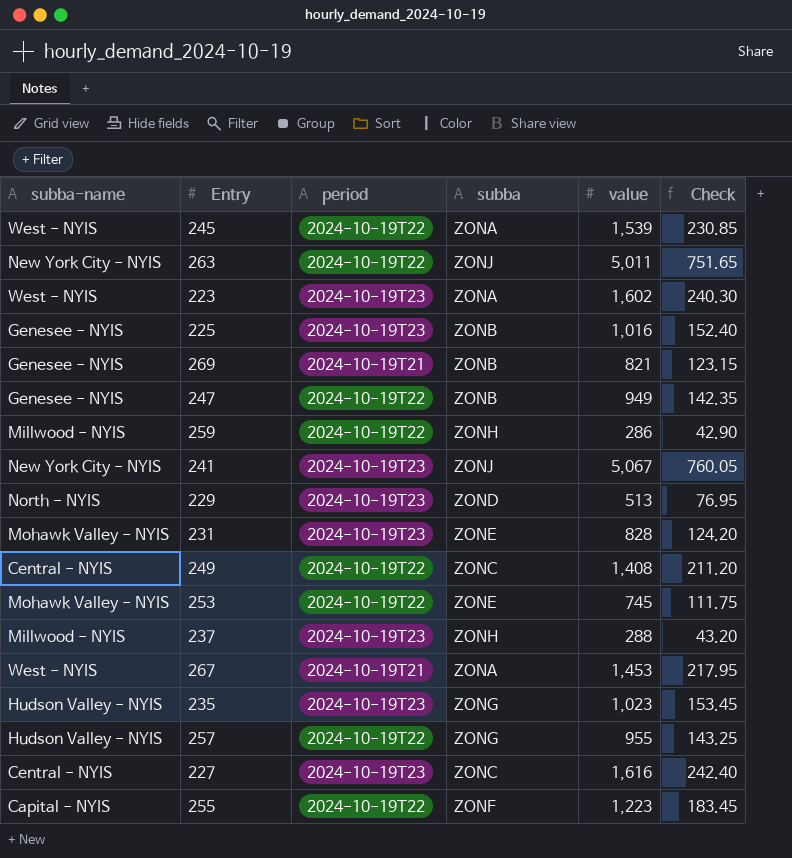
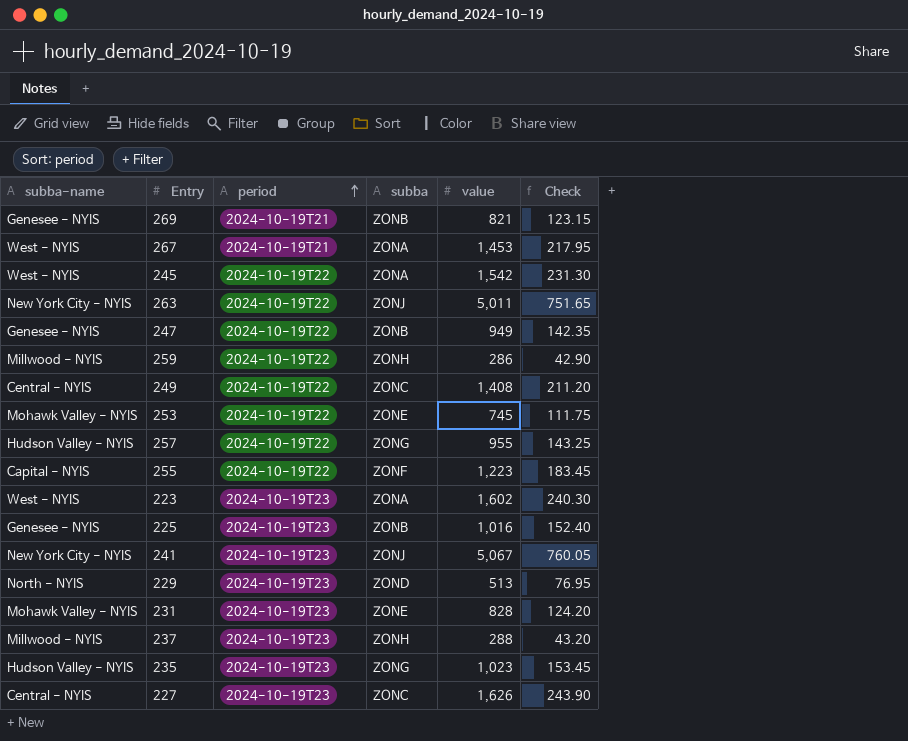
row order: none -> period ascending
245 | value: 1,539 -> 1,542
245 | Check: 230.85 -> 231.30
227 | value: 1,616 -> 1,626
227 | Check: 242.40 -> 243.90

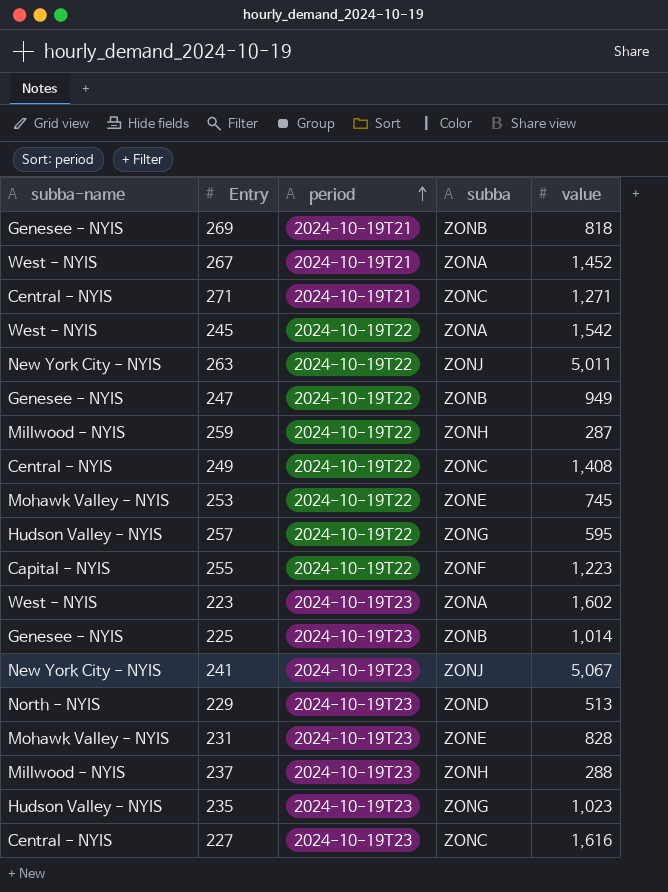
column Check | formula: [value] * 0.15 -> none
269 | value: 821 -> 818
267 | value: 1,453 -> 1,452
row 271: none -> Central - NYIS | 2024-10-19T21 | ZONC | 1,271
259 | value: 286 -> 287
257 | value: 955 -> 595
225 | value: 1,016 -> 1,014
227 | value: 1,626 -> 1,616

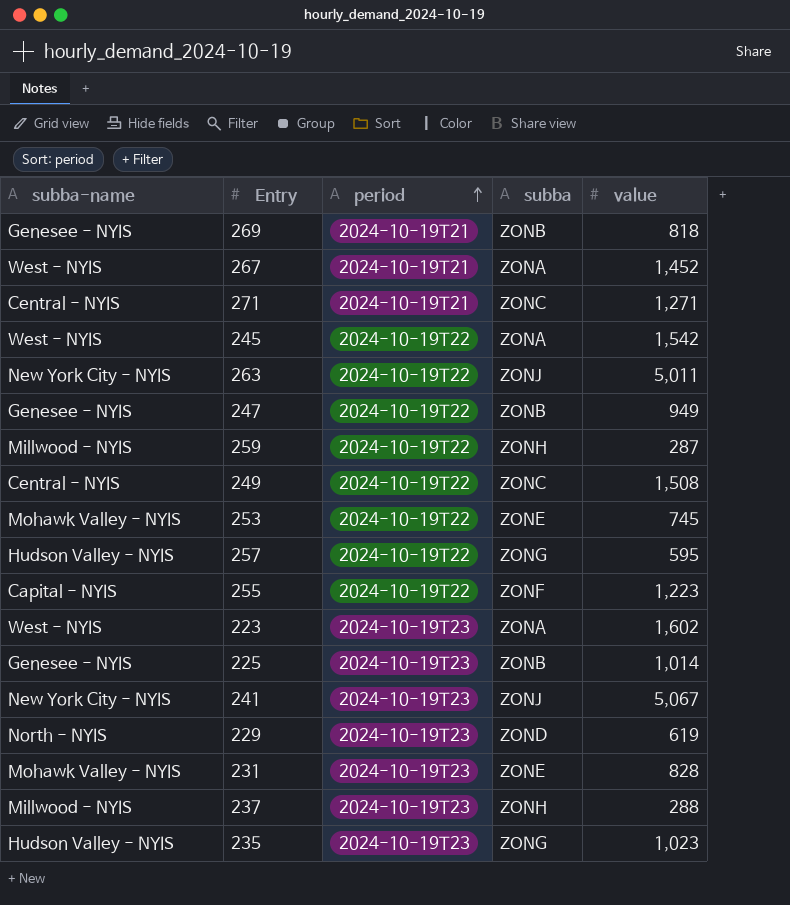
row 227: Central - NYIS | 2024-10-19T23 | ZONC | 1,616 -> none
249 | value: 1,408 -> 1,508
229 | value: 513 -> 619

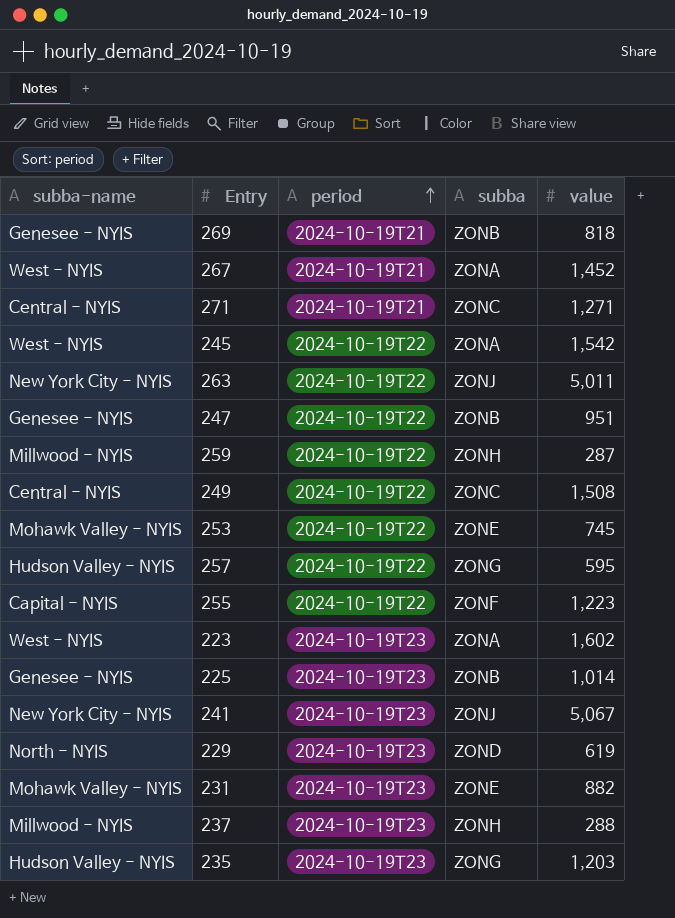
247 | value: 949 -> 951
231 | value: 828 -> 882
235 | value: 1,023 -> 1,203

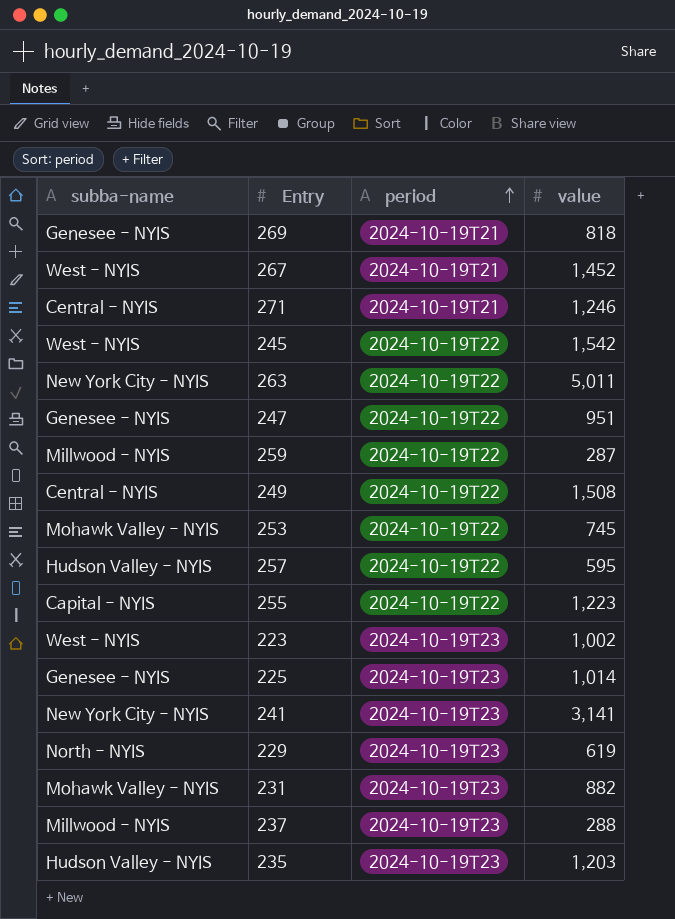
column subba | position: 4 -> none
271 | value: 1,271 -> 1,246
223 | value: 1,602 -> 1,002
241 | value: 5,067 -> 3,141

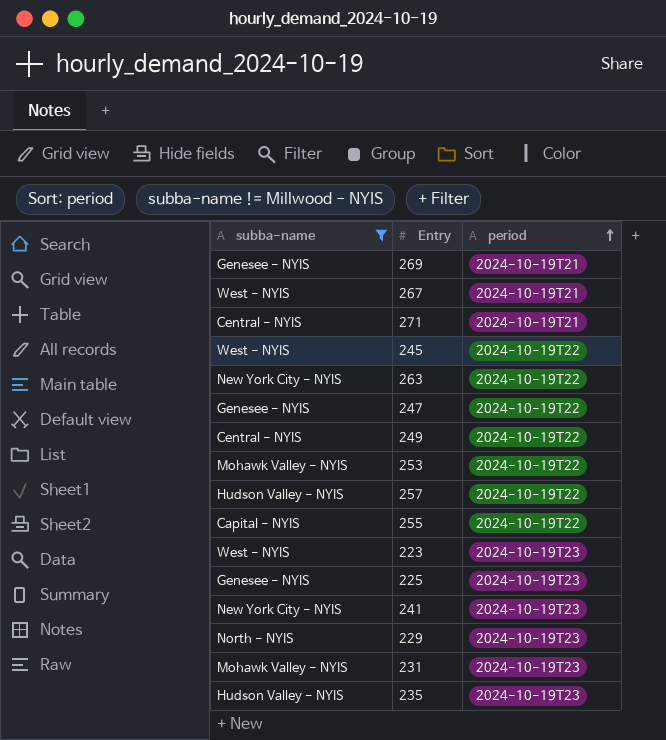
filter: none -> subba-name != Millwood - NYIS
column value | position: 4 -> none

